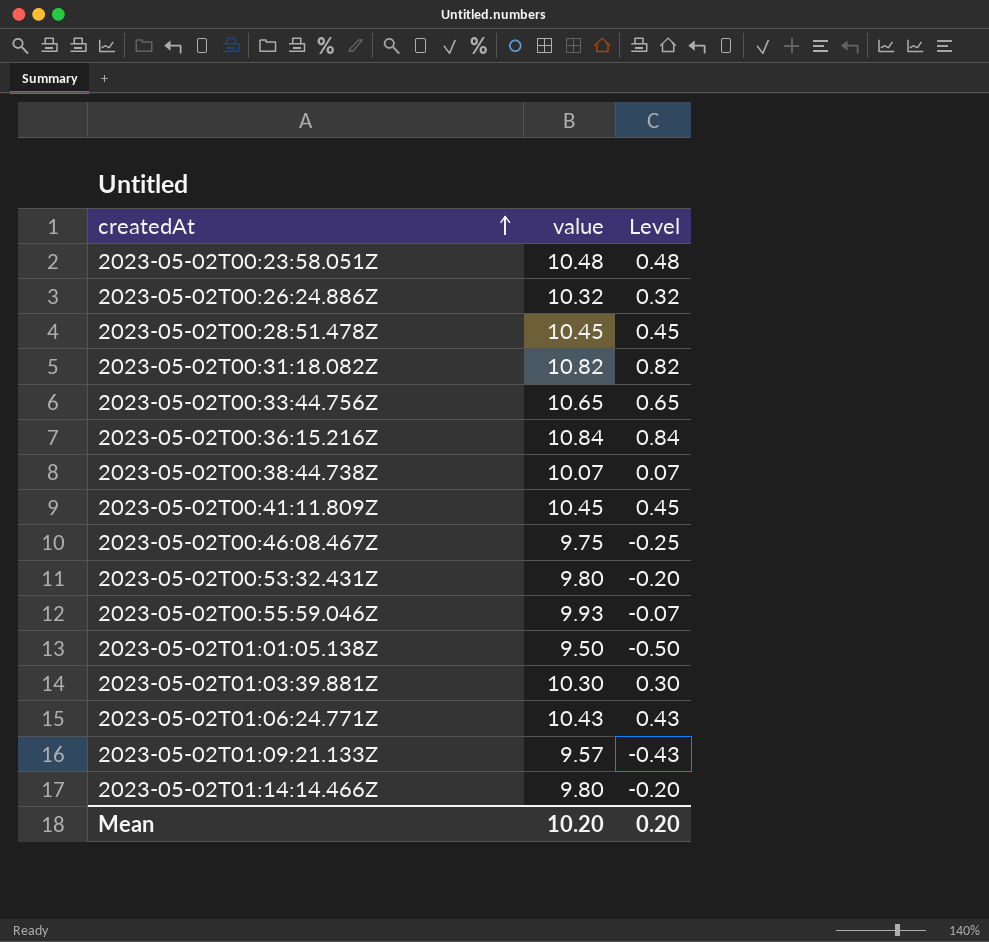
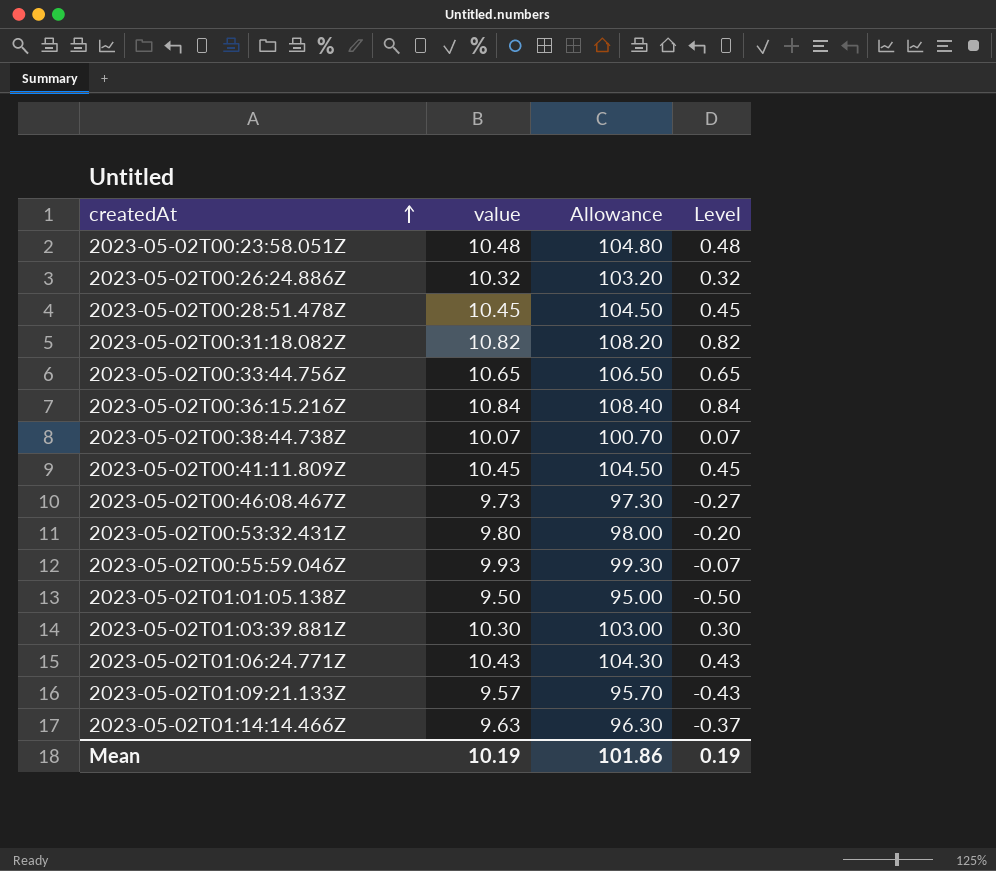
column Allowance | formula: none -> [value] * 10
2023-05-02T00:46:08.467Z | value: 9.75 -> 9.73
2023-05-02T00:46:08.467Z | Level: -0.25 -> -0.27
2023-05-02T01:14:14.466Z | value: 9.80 -> 9.63
2023-05-02T01:14:14.466Z | Level: -0.20 -> -0.37
Mean | value: 10.20 -> 10.19
Mean | Level: 0.20 -> 0.19

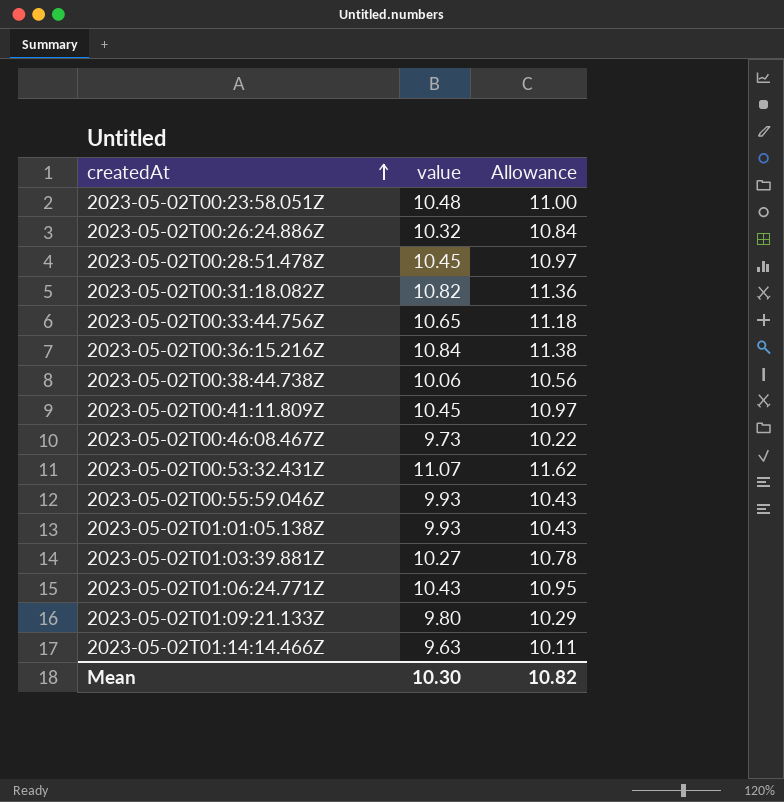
column Level | formula: [value] - 10 -> none
column Allowance | formula: [value] * 10 -> [value] * 1.05
2023-05-02T00:38:44.738Z | value: 10.07 -> 10.06
2023-05-02T00:53:32.431Z | value: 9.80 -> 11.07
2023-05-02T01:01:05.138Z | value: 9.50 -> 9.93
2023-05-02T01:03:39.881Z | value: 10.30 -> 10.27
2023-05-02T01:09:21.133Z | value: 9.57 -> 9.80
Mean | value: 10.19 -> 10.30
Mean | Allowance: 101.86 -> 10.82

